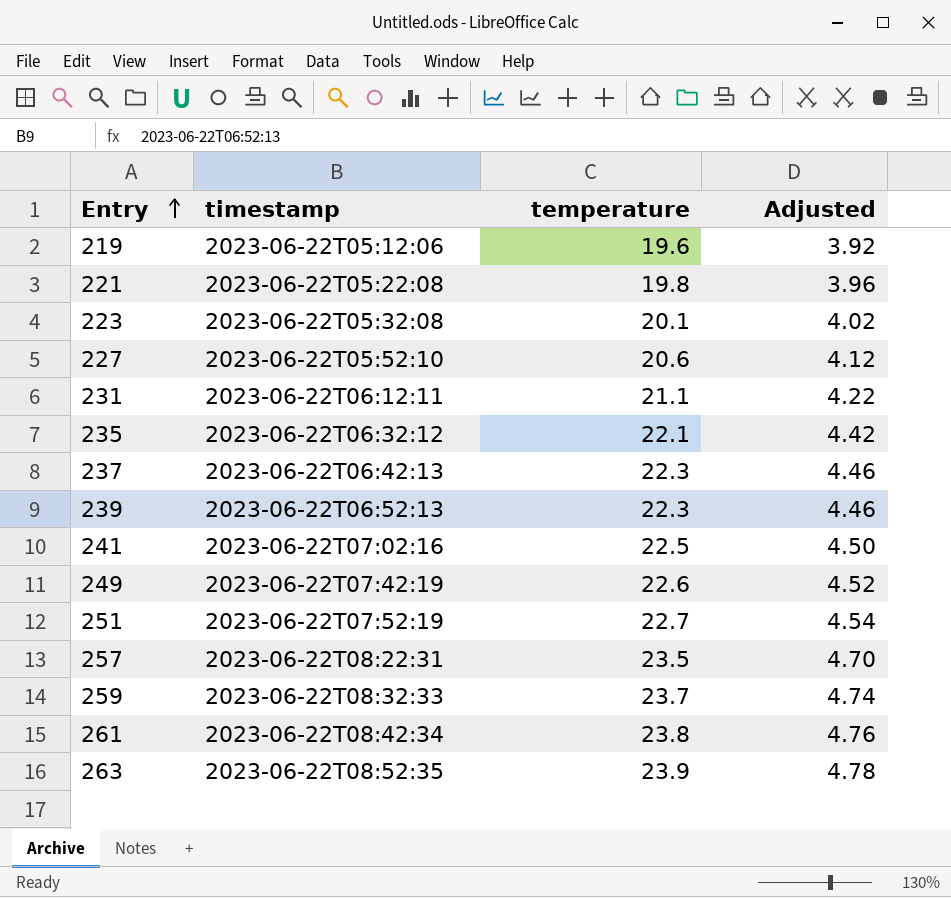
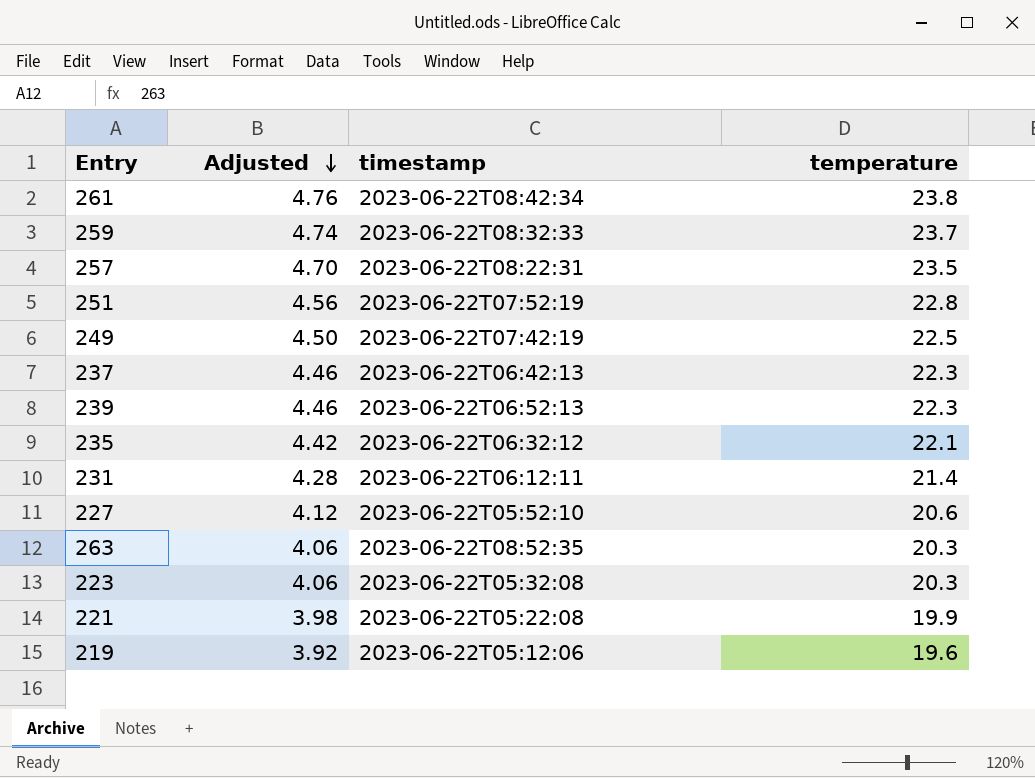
row order: Entry ascending -> Adjusted descending
column Adjusted | position: 4 -> 2
row 241: 2023-06-22T07:02:16 | 22.5 | 4.50 -> none
251 | Adjusted: 4.54 -> 4.56
251 | temperature: 22.7 -> 22.8
249 | Adjusted: 4.52 -> 4.50
249 | temperature: 22.6 -> 22.5
231 | Adjusted: 4.22 -> 4.28
231 | temperature: 21.1 -> 21.4
263 | Adjusted: 4.78 -> 4.06
263 | temperature: 23.9 -> 20.3
223 | Adjusted: 4.02 -> 4.06
223 | temperature: 20.1 -> 20.3
221 | Adjusted: 3.96 -> 3.98
221 | temperature: 19.8 -> 19.9

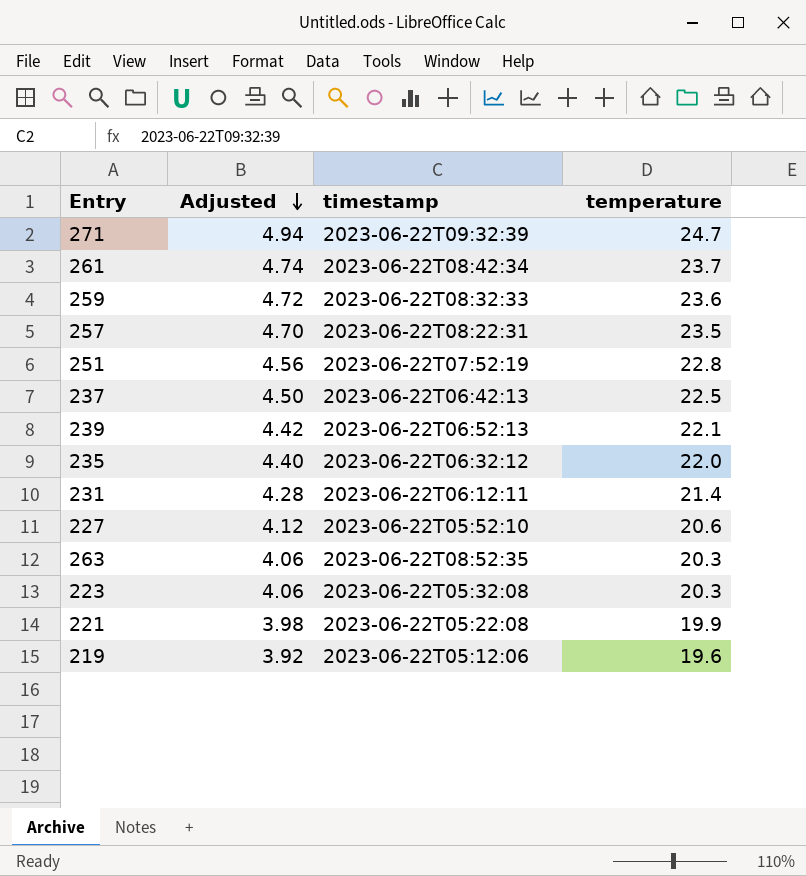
row 249: 4.50 | 2023-06-22T07:42:19 | 22.5 -> none
row 271: none -> 4.94 | 2023-06-22T09:32:39 | 24.7
261 | Adjusted: 4.76 -> 4.74
261 | temperature: 23.8 -> 23.7
259 | Adjusted: 4.74 -> 4.72
259 | temperature: 23.7 -> 23.6
237 | Adjusted: 4.46 -> 4.50
237 | temperature: 22.3 -> 22.5
239 | Adjusted: 4.46 -> 4.42
239 | temperature: 22.3 -> 22.1
235 | Adjusted: 4.42 -> 4.40
235 | temperature: 22.1 -> 22.0

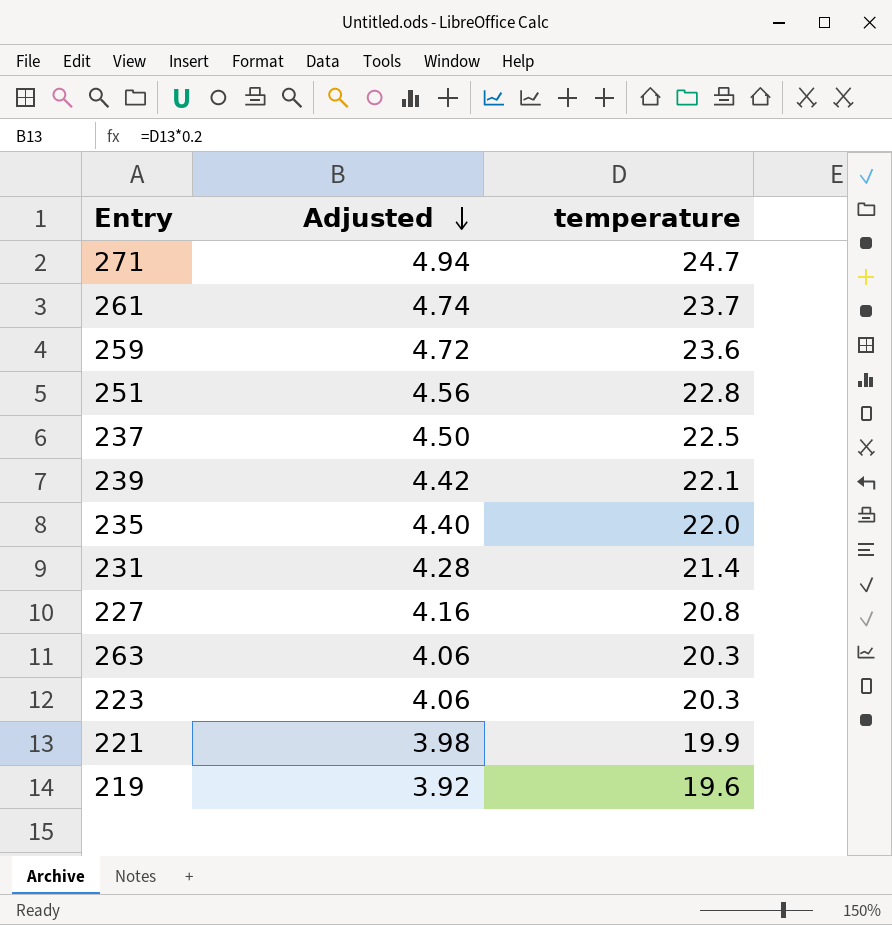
column timestamp | position: 3 -> none
row 257: 4.70 | 2023-06-22T08:22:31 | 23.5 -> none
227 | Adjusted: 4.12 -> 4.16
227 | temperature: 20.6 -> 20.8

